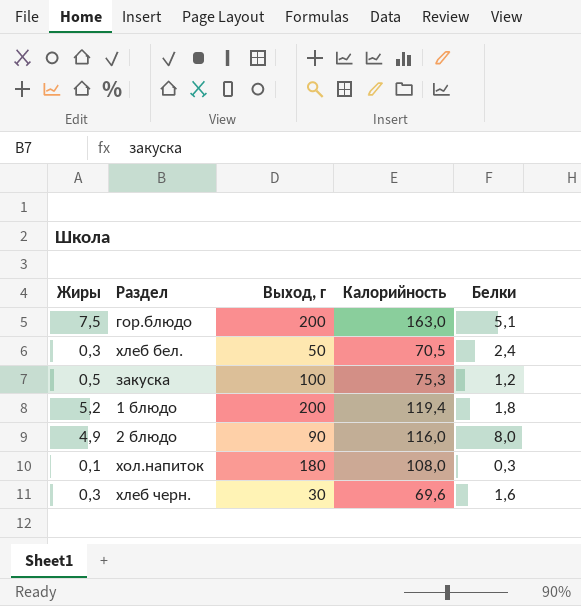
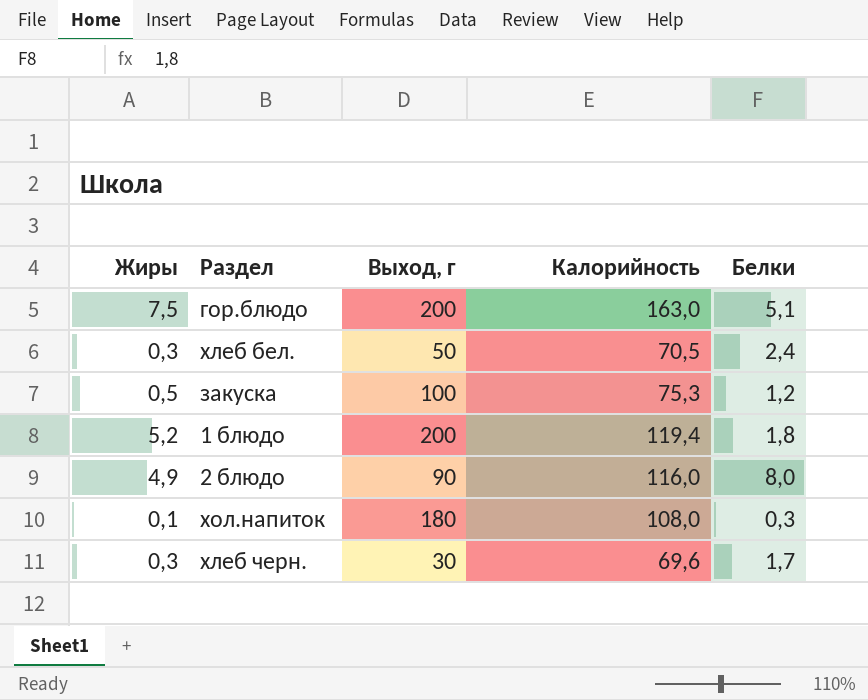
хлеб черн. | Белки: 1,6 -> 1,7

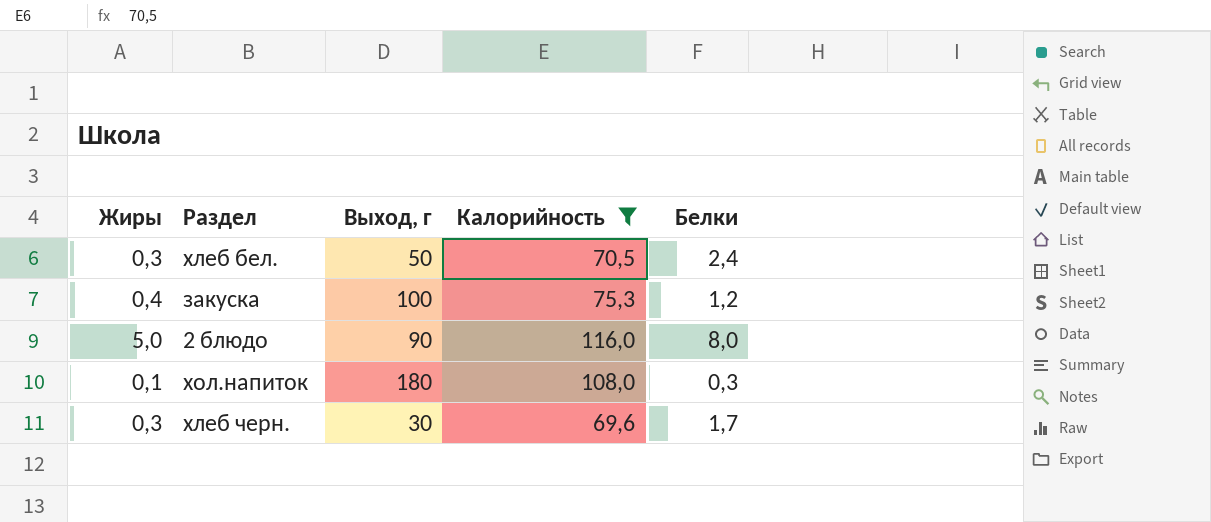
filter: none -> Калорийность <= 116,0
закуска | Жиры: 0,5 -> 0,4
2 блюдо | Жиры: 4,9 -> 5,0

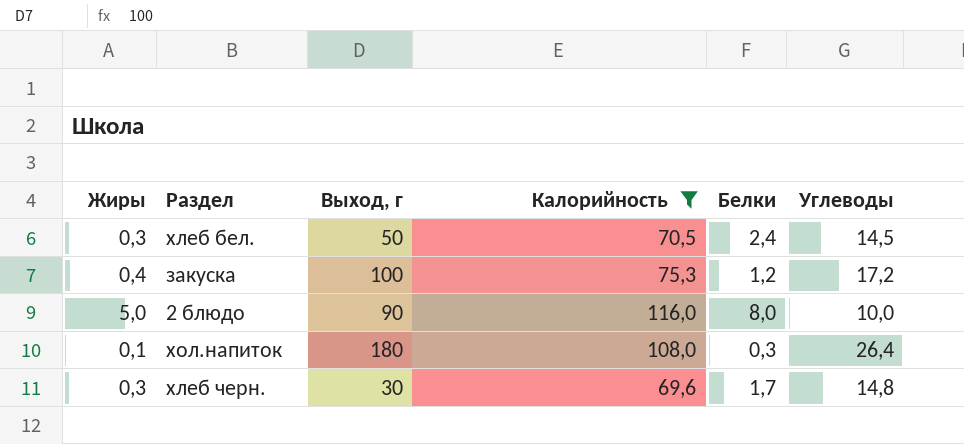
column Углеводы | position: none -> 6

